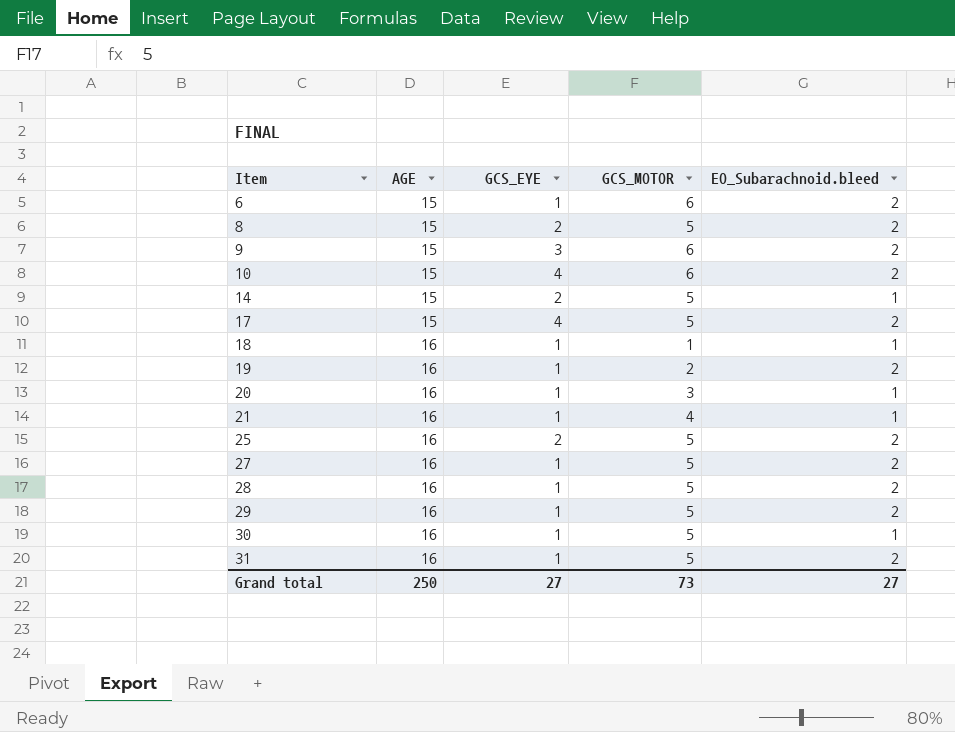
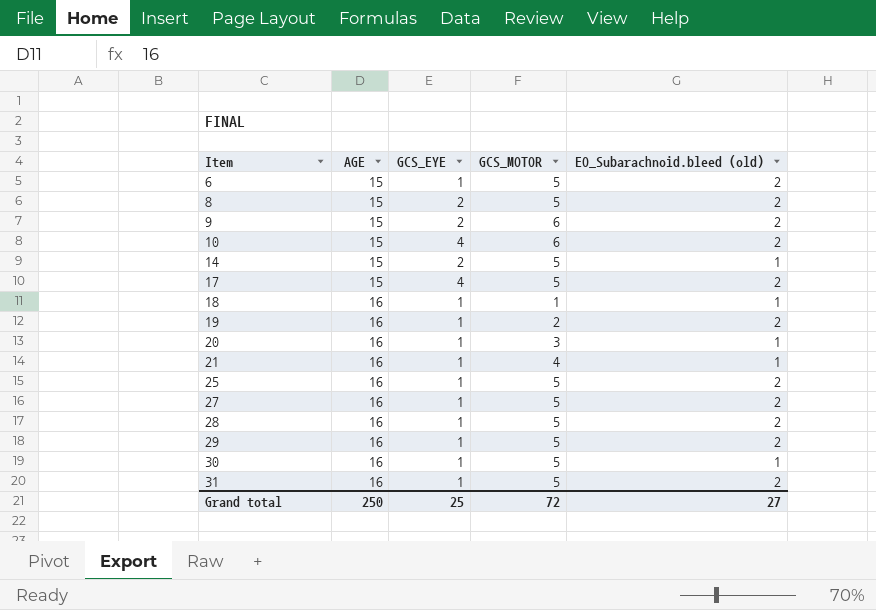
column name: EO_Subarachnoid.bleed -> EO_Subarachnoid.bleed (old)
6 | GCS_MOTOR: 6 -> 5
9 | GCS_EYE: 3 -> 2
25 | GCS_EYE: 2 -> 1
Grand total | GCS_EYE: 27 -> 25
Grand total | GCS_MOTOR: 73 -> 72

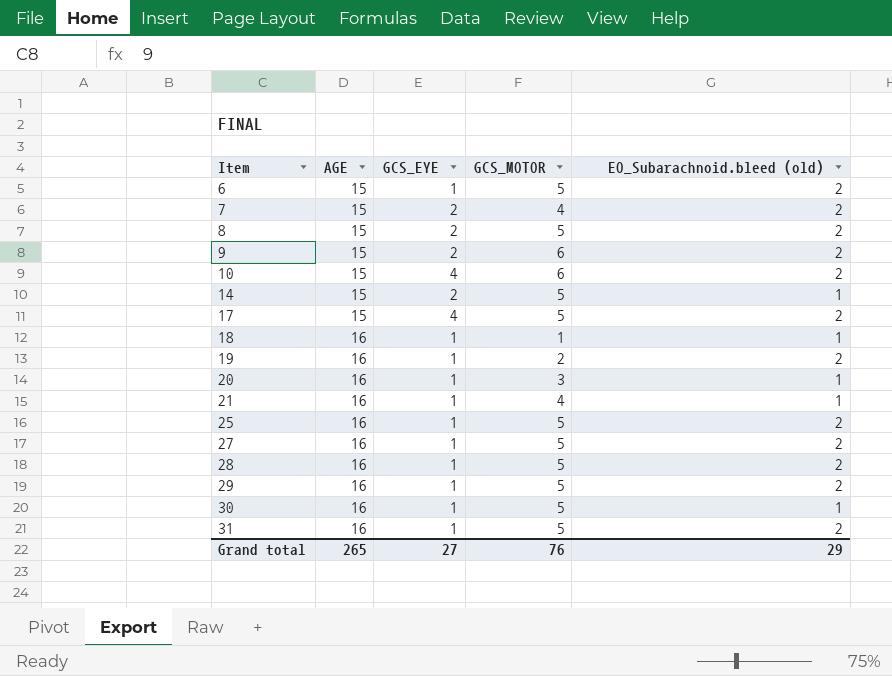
row 7: none -> 15 | 2 | 4 | 2
Grand total | AGE: 250 -> 265
Grand total | GCS_EYE: 25 -> 27
Grand total | GCS_MOTOR: 72 -> 76
Grand total | EO_Subarachnoid.bleed (old): 27 -> 29

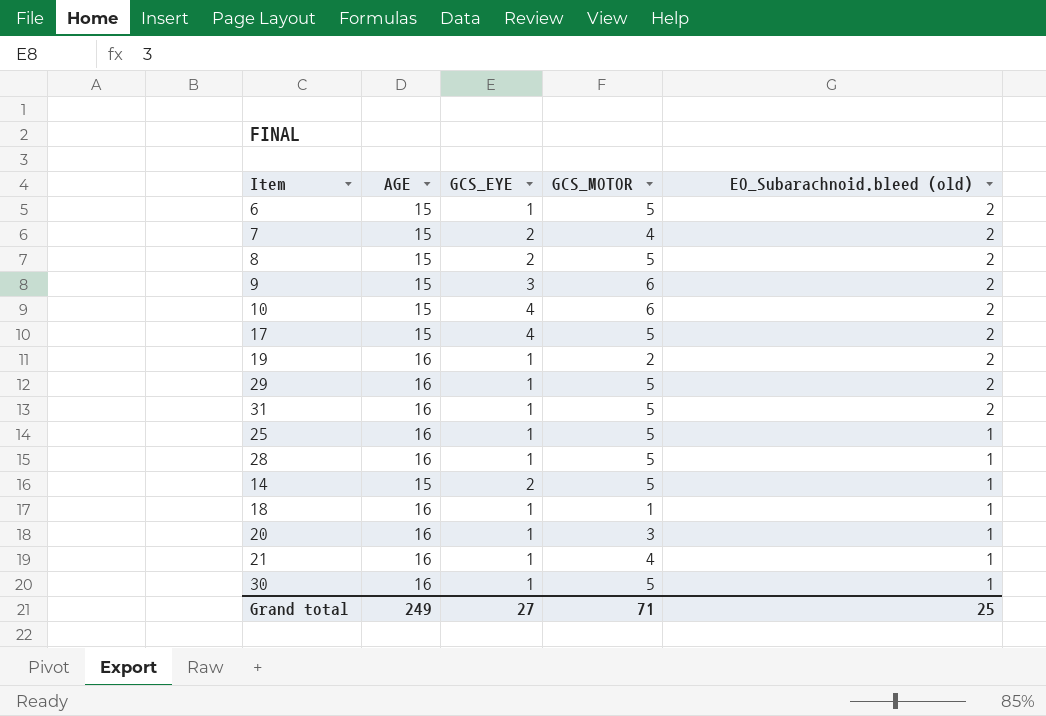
row order: Item ascending -> EO_Subarachnoid.bleed (old) descending
row 27: 16 | 1 | 5 | 2 -> none
9 | GCS_EYE: 2 -> 3
25 | EO_Subarachnoid.bleed (old): 2 -> 1
28 | EO_Subarachnoid.bleed (old): 2 -> 1
Grand total | AGE: 265 -> 249
Grand total | GCS_MOTOR: 76 -> 71
Grand total | EO_Subarachnoid.bleed (old): 29 -> 25

